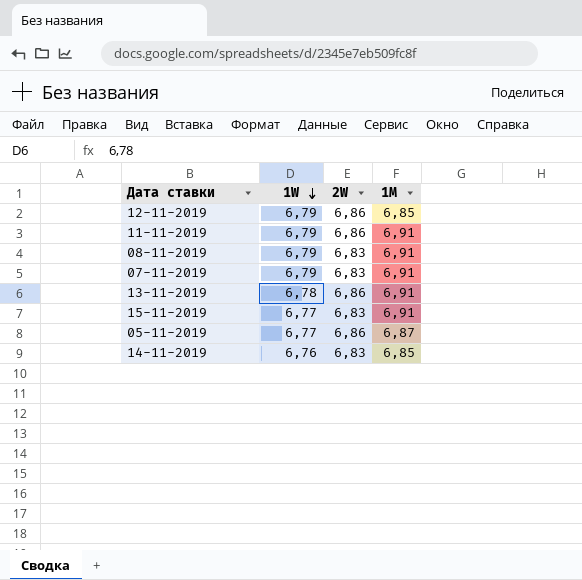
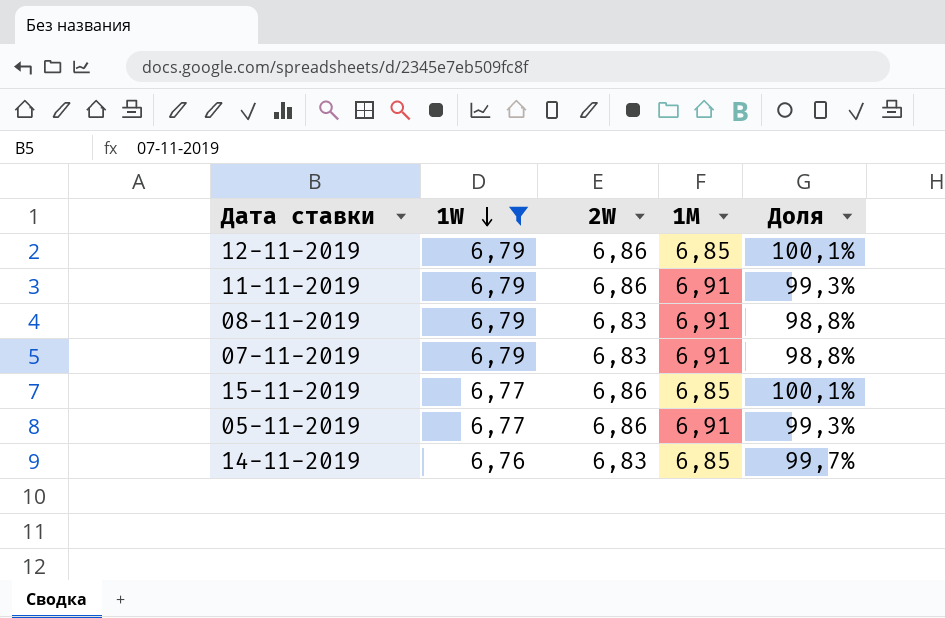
filter: none -> 1W != 6,78
column Доля | formula: none -> [2W] / [1M]
15-11-2019 | 2W: 6,83 -> 6,86
15-11-2019 | 1M: 6,91 -> 6,85
05-11-2019 | 1M: 6,87 -> 6,91

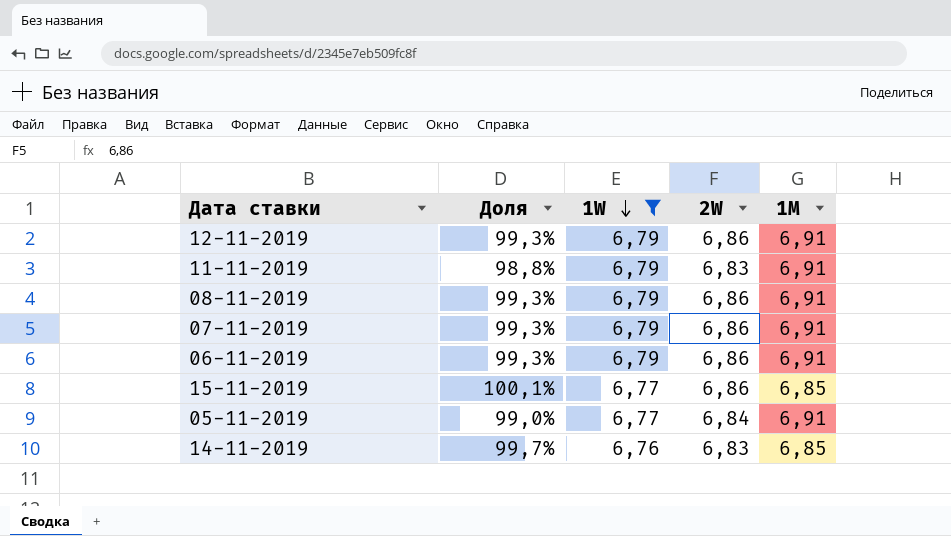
column Доля | position: 5 -> 2
12-11-2019 | Доля: 100,1% -> 99,3%
12-11-2019 | 1M: 6,85 -> 6,91
11-11-2019 | Доля: 99,3% -> 98,8%
11-11-2019 | 2W: 6,86 -> 6,83
08-11-2019 | Доля: 98,8% -> 99,3%
08-11-2019 | 2W: 6,83 -> 6,86
07-11-2019 | Доля: 98,8% -> 99,3%
07-11-2019 | 2W: 6,83 -> 6,86
row 06-11-2019: none -> 99,3% | 6,79 | 6,86 | 6,91
05-11-2019 | Доля: 99,3% -> 99,0%
05-11-2019 | 2W: 6,86 -> 6,84

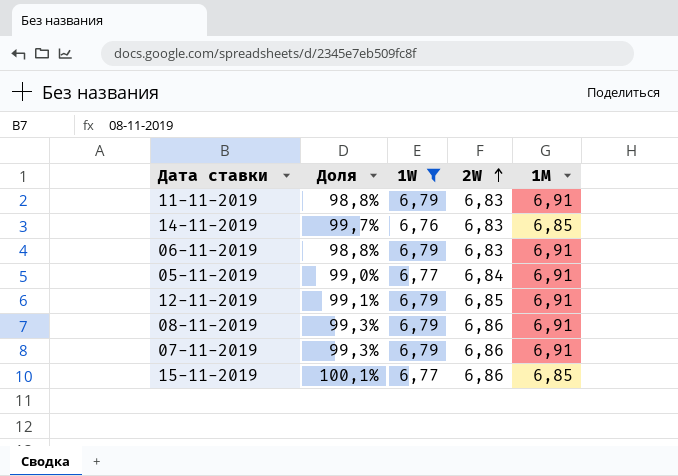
row order: 1W descending -> 2W ascending
06-11-2019 | Доля: 99,3% -> 98,8%
06-11-2019 | 2W: 6,86 -> 6,83
12-11-2019 | Доля: 99,3% -> 99,1%
12-11-2019 | 2W: 6,86 -> 6,85

